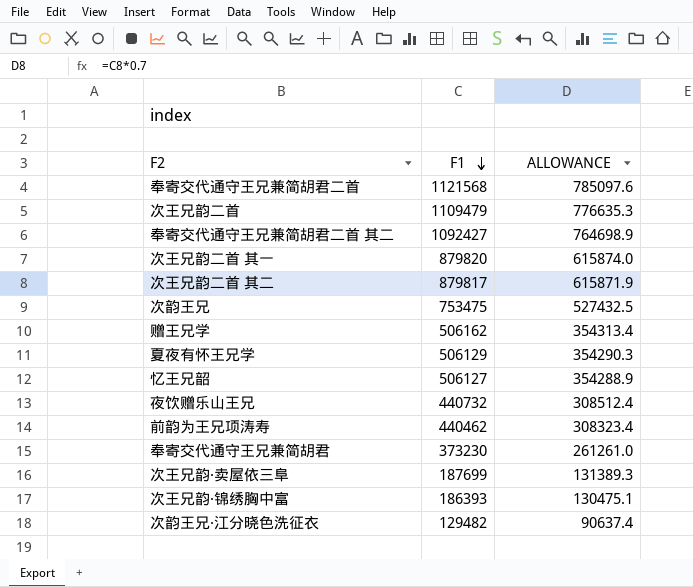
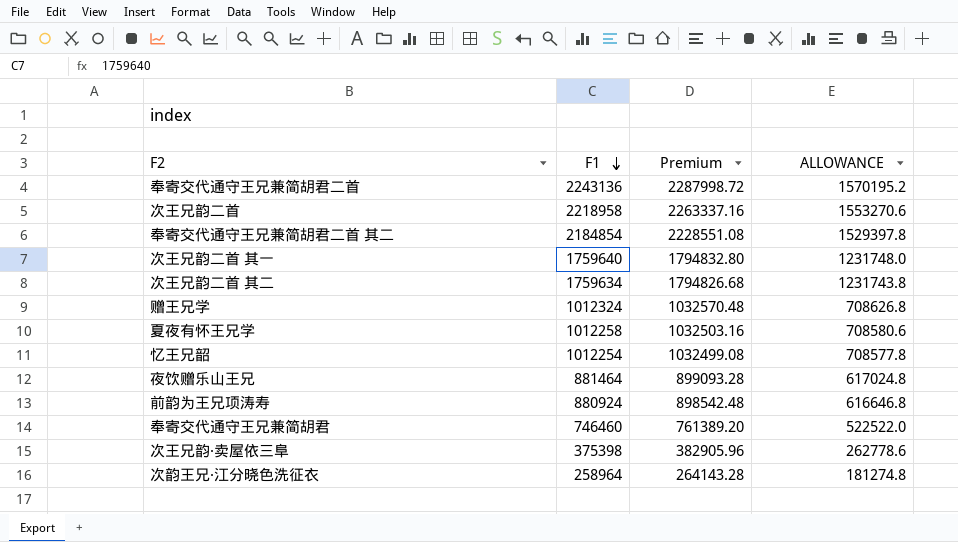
column Premium | formula: none -> [F1] * 1.02
row 次韵王兄: 753475 | 527432.5 -> none
row 次王兄韵·锦绣胸中富: 186393 | 130475.1 -> none
奉寄交代通守王兄兼简胡君二首 | F1: 1121568 -> 2243136
奉寄交代通守王兄兼简胡君二首 | ALLOWANCE: 785097.6 -> 1570195.2
次王兄韵二首 | F1: 1109479 -> 2218958
次王兄韵二首 | ALLOWANCE: 776635.3 -> 1553270.6
奉寄交代通守王兄兼简胡君二首 其二 | F1: 1092427 -> 2184854
奉寄交代通守王兄兼简胡君二首 其二 | ALLOWANCE: 764698.9 -> 1529397.8
次王兄韵二首 其一 | F1: 879820 -> 1759640
次王兄韵二首 其一 | ALLOWANCE: 615874.0 -> 1231748.0
次王兄韵二首 其二 | F1: 879817 -> 1759634
次王兄韵二首 其二 | ALLOWANCE: 615871.9 -> 1231743.8
赠王兄学 | F1: 506162 -> 1012324
赠王兄学 | ALLOWANCE: 354313.4 -> 708626.8
夏夜有怀王兄学 | F1: 506129 -> 1012258
夏夜有怀王兄学 | ALLOWANCE: 354290.3 -> 708580.6
忆王兄韶 | F1: 506127 -> 1012254
忆王兄韶 | ALLOWANCE: 354288.9 -> 708577.8
夜饮赠乐山王兄 | F1: 440732 -> 881464
夜饮赠乐山王兄 | ALLOWANCE: 308512.4 -> 617024.8
前韵为王兄项涛寿 | F1: 440462 -> 880924
前韵为王兄项涛寿 | ALLOWANCE: 308323.4 -> 616646.8
奉寄交代通守王兄兼简胡君 | F1: 373230 -> 746460
奉寄交代通守王兄兼简胡君 | ALLOWANCE: 261261.0 -> 522522.0
次王兄韵·卖屋依三阜 | F1: 187699 -> 375398
次王兄韵·卖屋依三阜 | ALLOWANCE: 131389.3 -> 262778.6
次韵王兄·江分晓色洗征衣 | F1: 129482 -> 258964
次韵王兄·江分晓色洗征衣 | ALLOWANCE: 90637.4 -> 181274.8

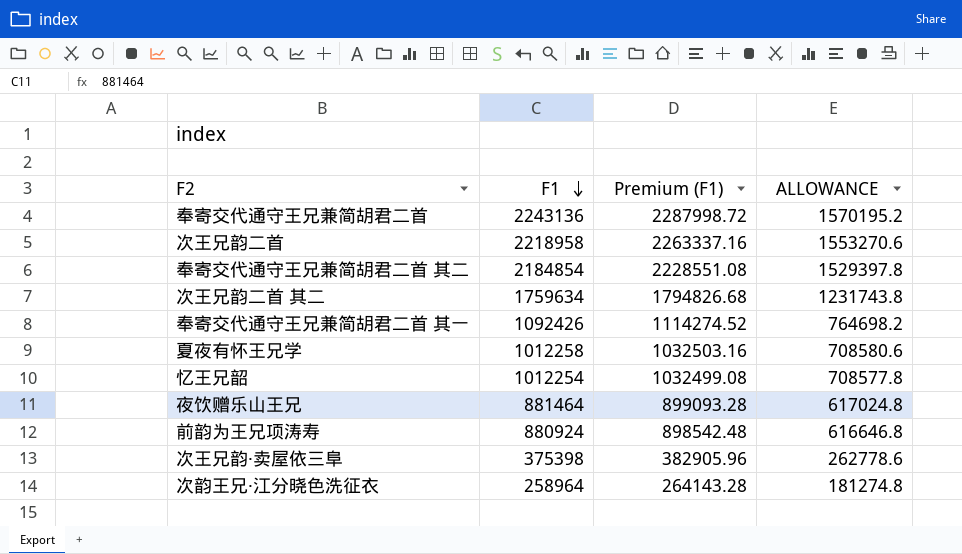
column name: Premium -> Premium (F1)
row 次王兄韵二首 其一: 1759640 | 1794832.80 | 1231748.0 -> none
row 赠王兄学: 1012324 | 1032570.48 | 708626.8 -> none
row 奉寄交代通守王兄兼简胡君: 746460 | 761389.20 | 522522.0 -> none
row 奉寄交代通守王兄兼简胡君二首 其一: none -> 1092426 | 1114274.52 | 764698.2

